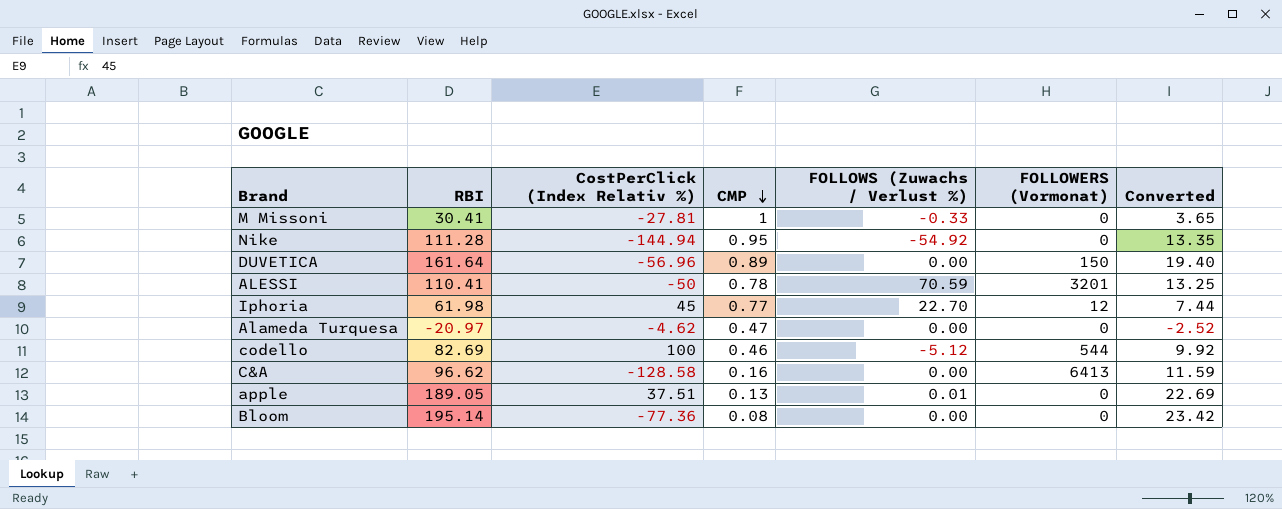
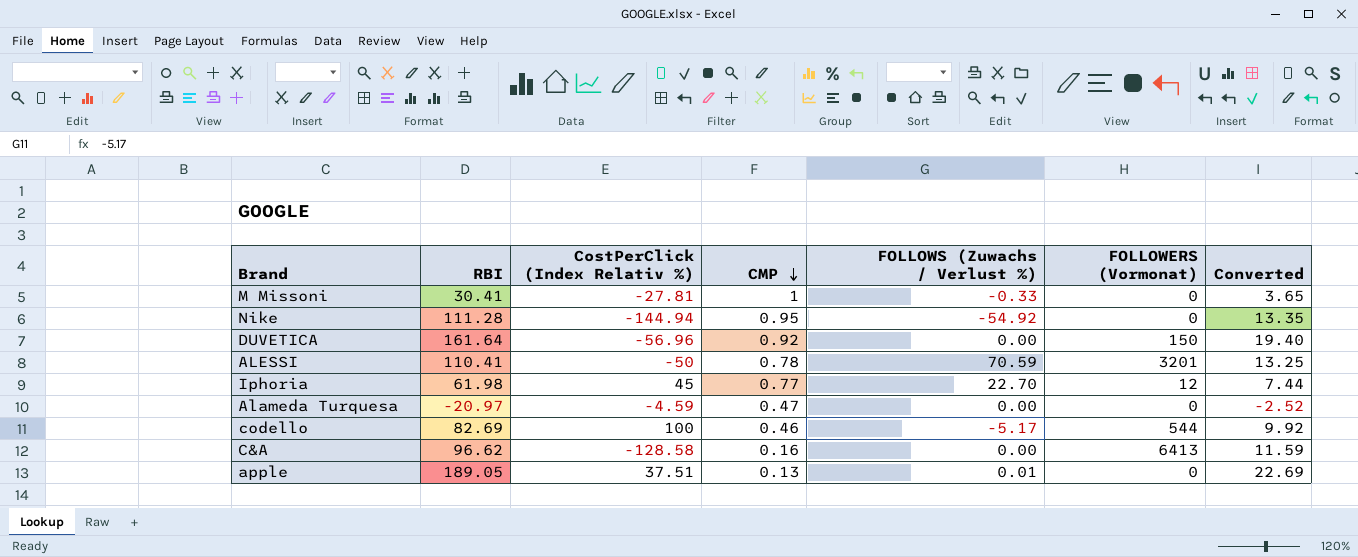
row Bloom: 195.14 | -77.36 | 0.08 | 0.00 | 0 | 23.42 -> none
DUVETICA | CMP: 0.89 -> 0.92
Alameda Turquesa | CostPerClick (Index Relativ %): -4.62 -> -4.59
codello | FOLLOWS (Zuwachs / Verlust %): -5.12 -> -5.17

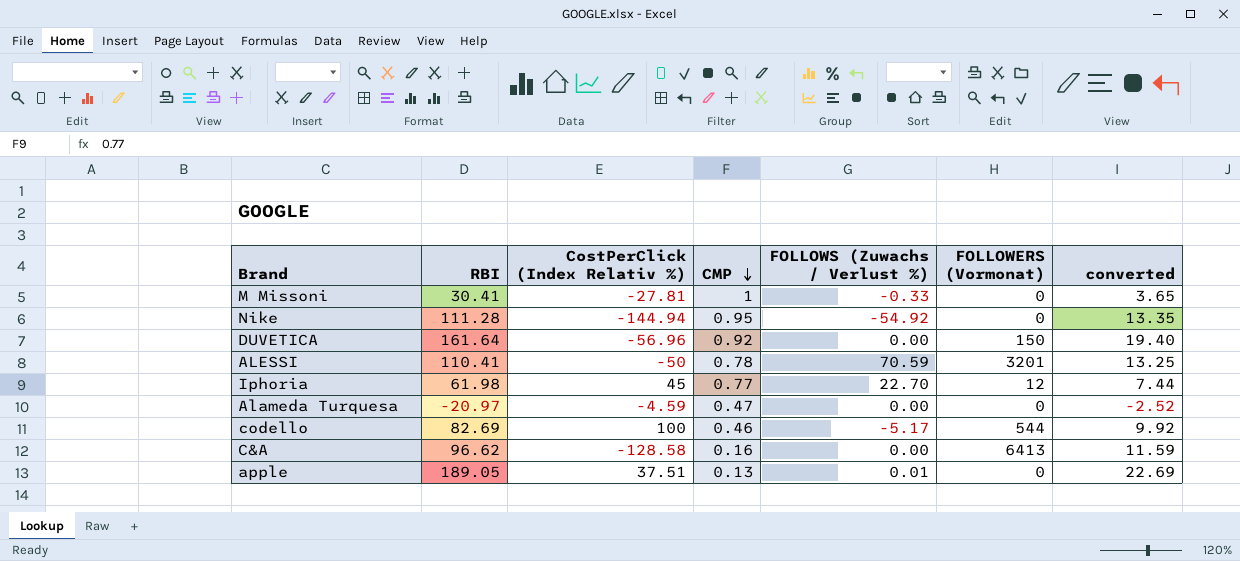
column name: Converted -> converted

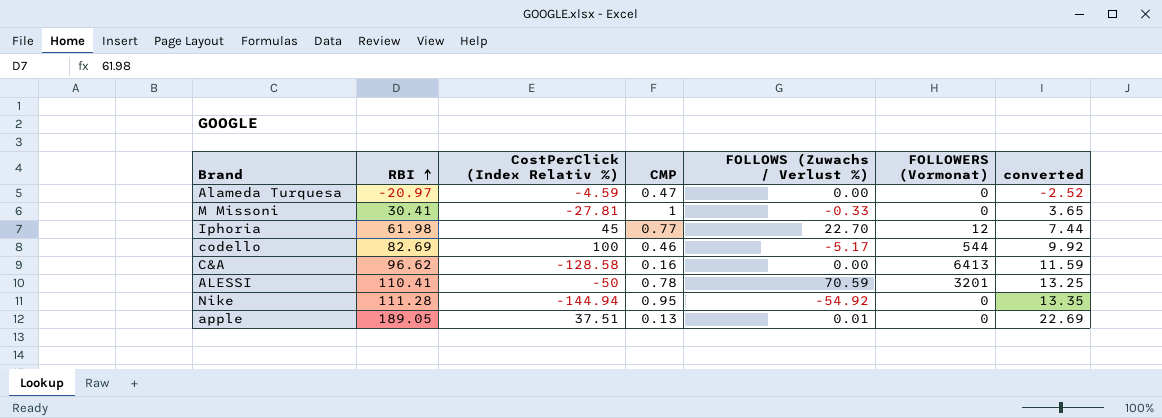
row order: CMP descending -> RBI ascending
row DUVETICA: 161.64 | -56.96 | 0.92 | 0.00 | 150 | 19.40 -> none

